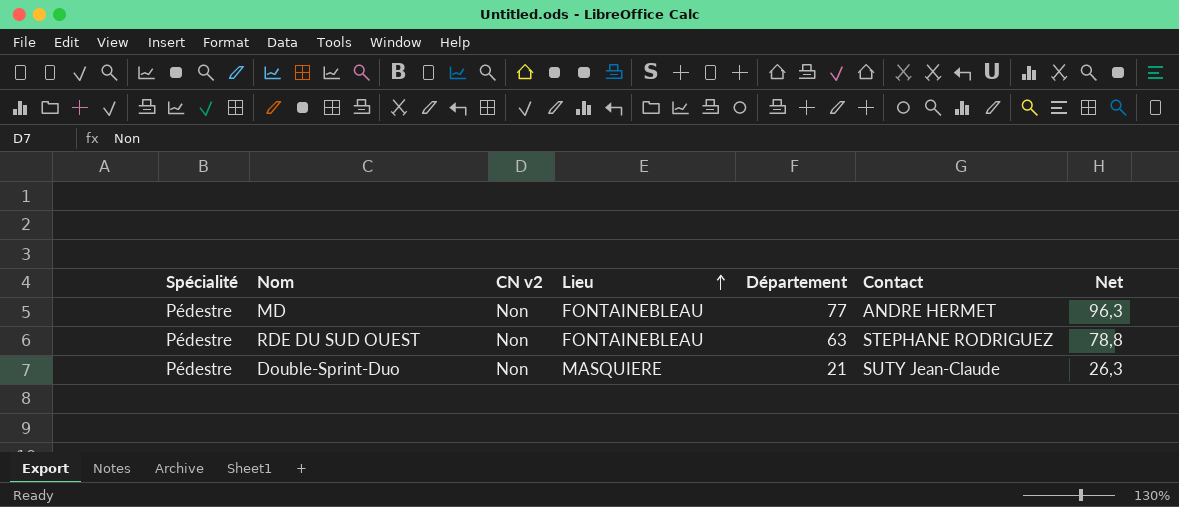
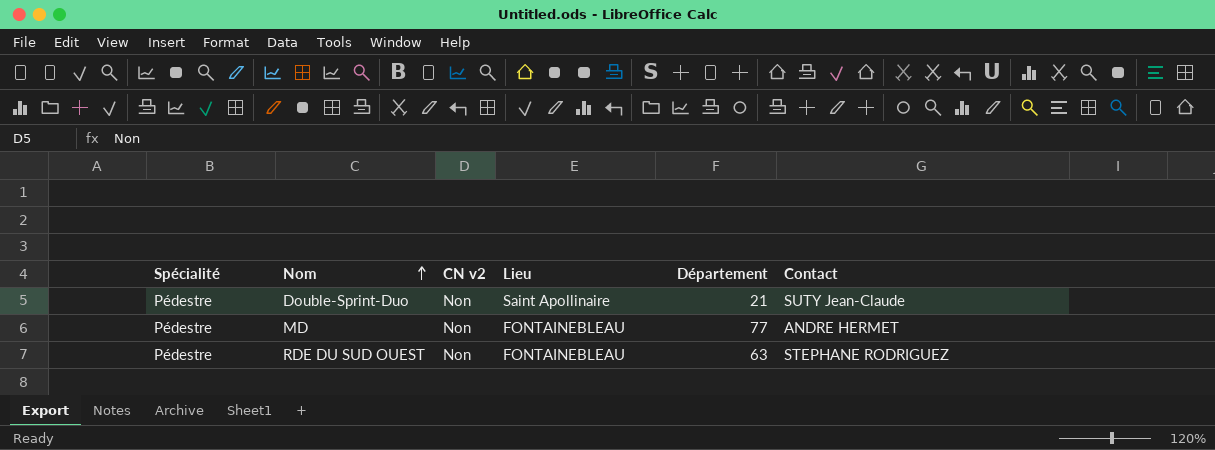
row order: Lieu ascending -> Nom ascending
column Net | formula: [Département] * 1,25 -> none
Double-Sprint-Duo | Lieu: MASQUIERE -> Saint Apollinaire

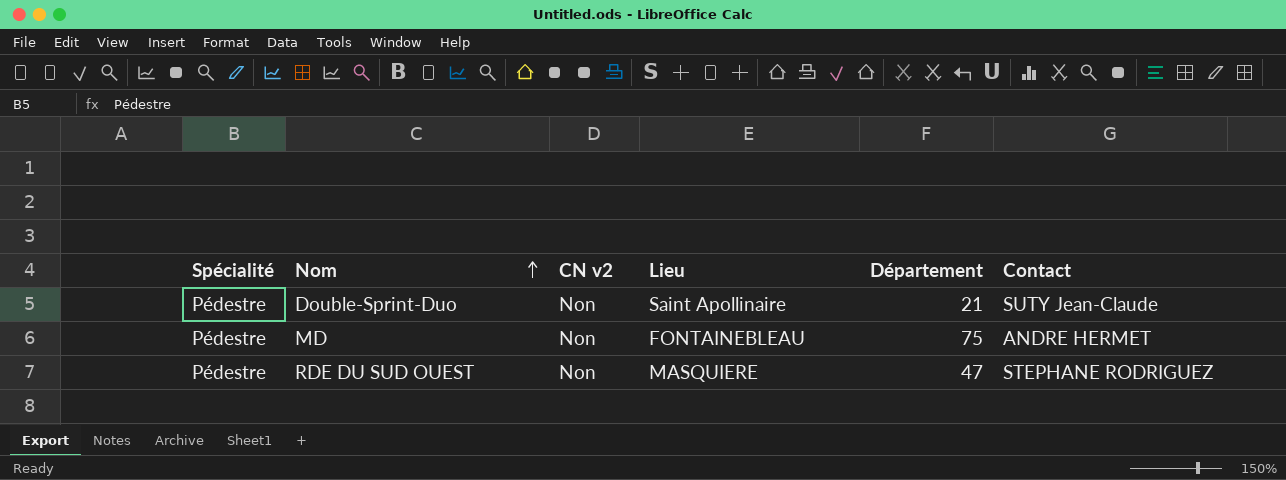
MD | Département: 77 -> 75
RDE DU SUD OUEST | Lieu: FONTAINEBLEAU -> MASQUIERE
RDE DU SUD OUEST | Département: 63 -> 47

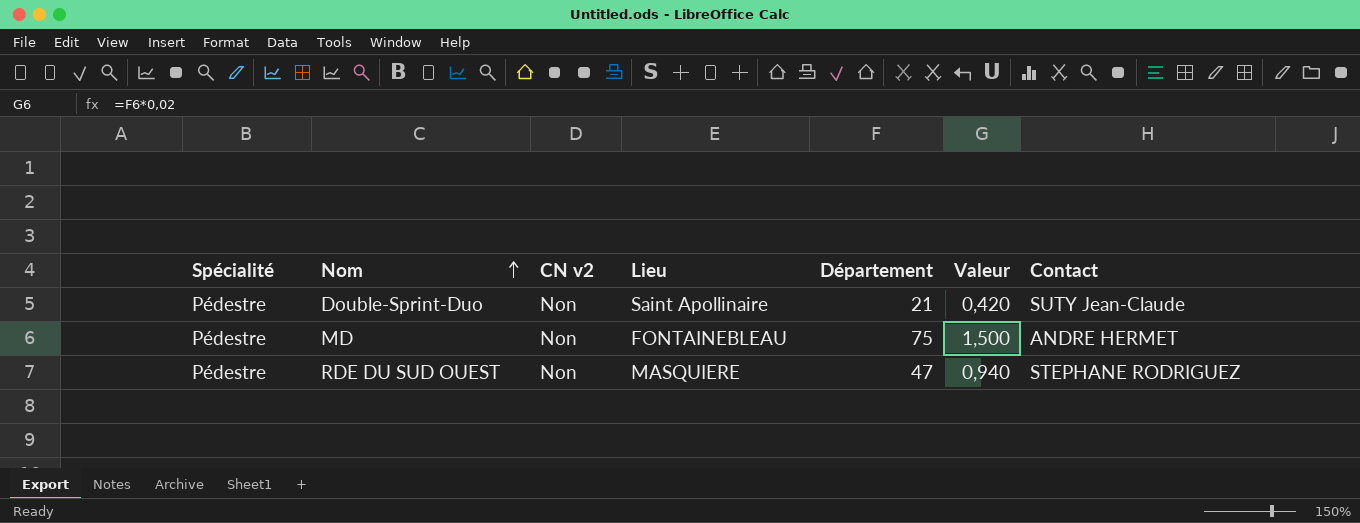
column Valeur | formula: none -> [Département] * 0,02

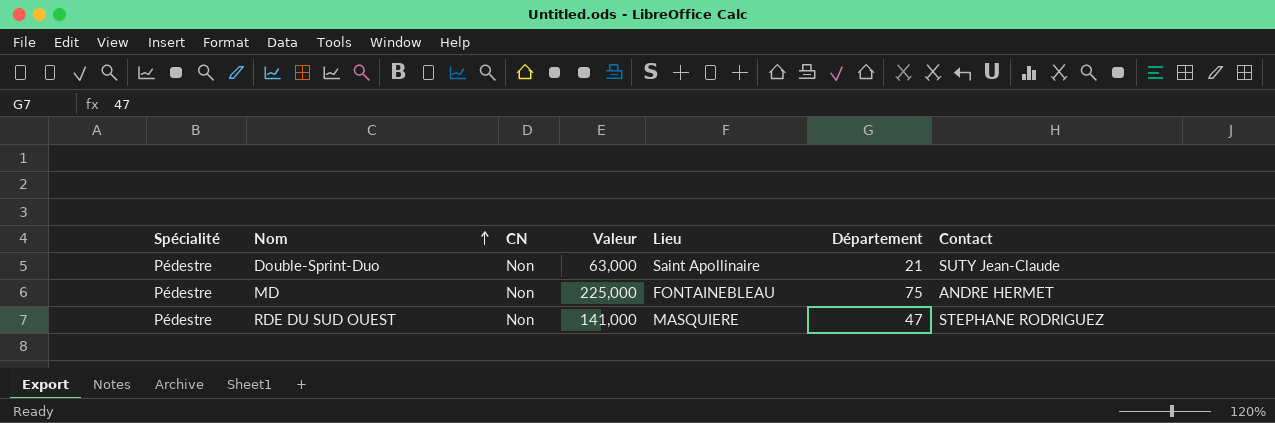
column name: CN v2 -> CN
column Valeur | formula: [Département] * 0,02 -> [Département] * 3
column Valeur | position: 6 -> 4

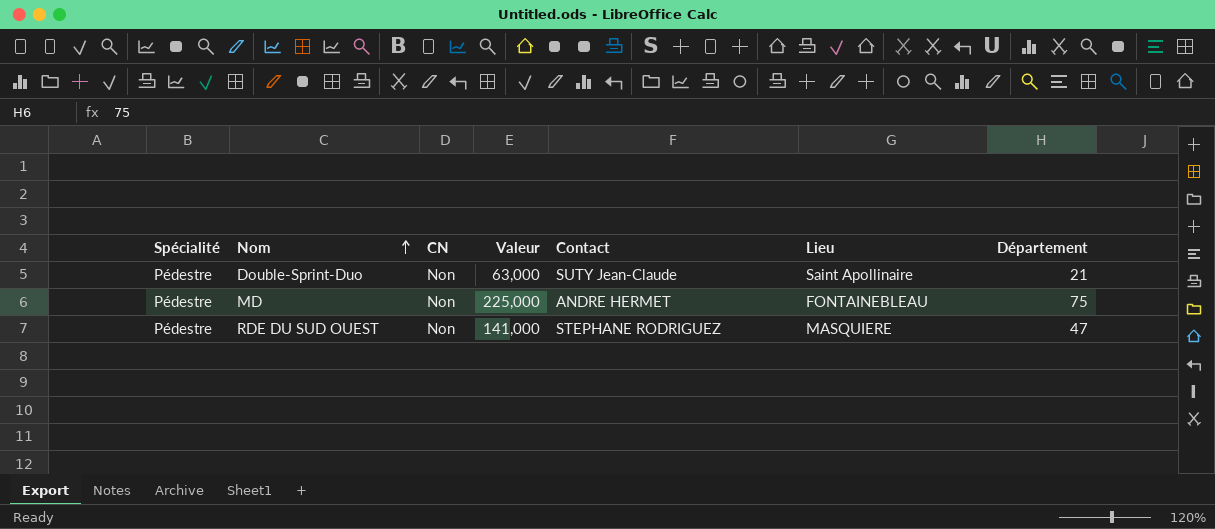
column Contact | position: 7 -> 5

